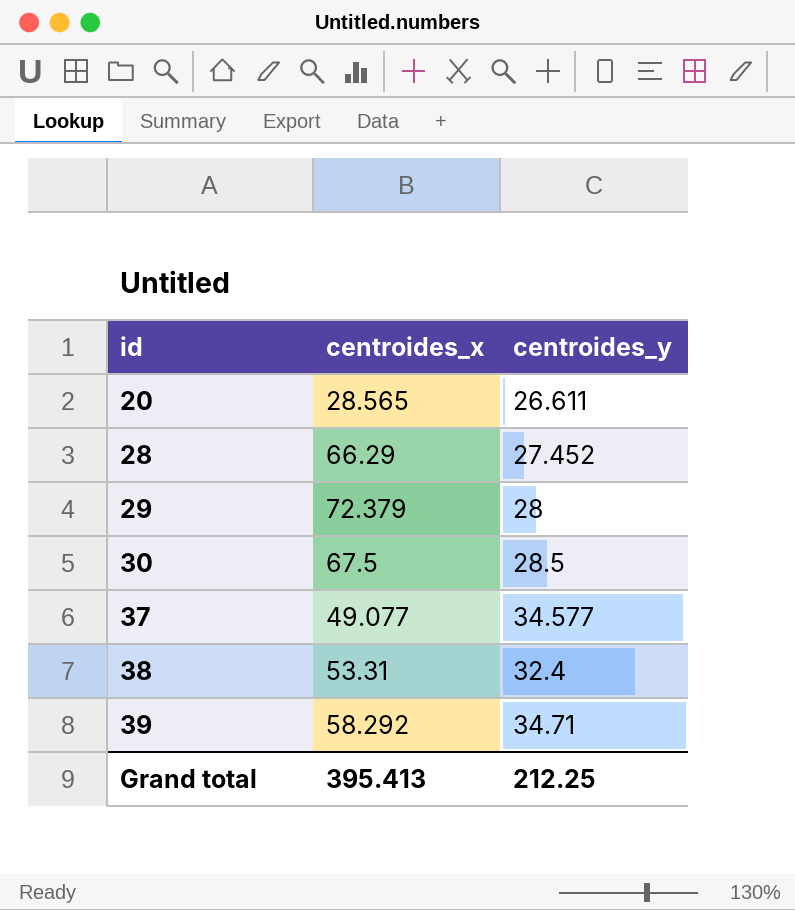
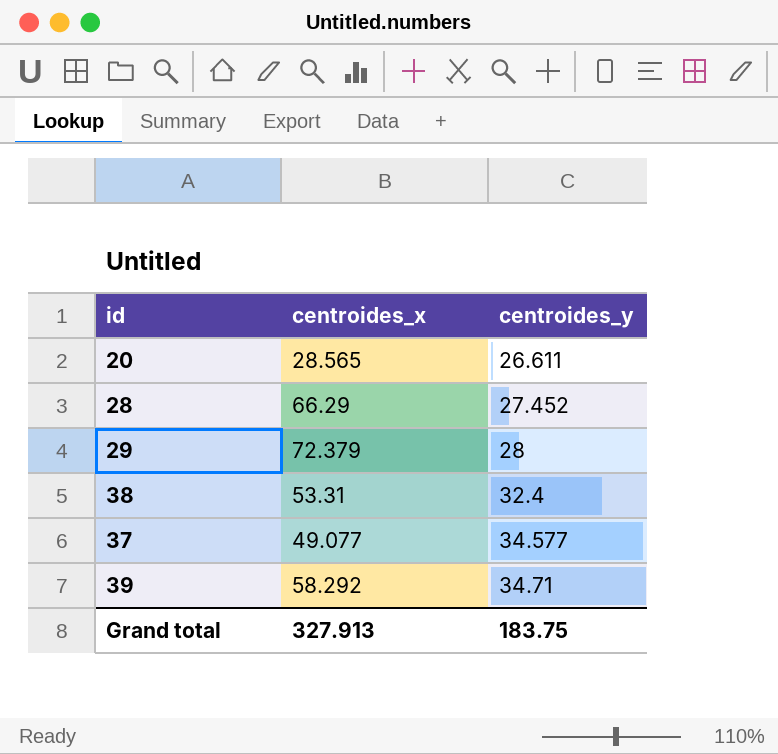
row order: id ascending -> centroides_y ascending
row 30: 67.5 | 28.5 -> none
Grand total | centroides_x: 395.413 -> 327.913
Grand total | centroides_y: 212.25 -> 183.75

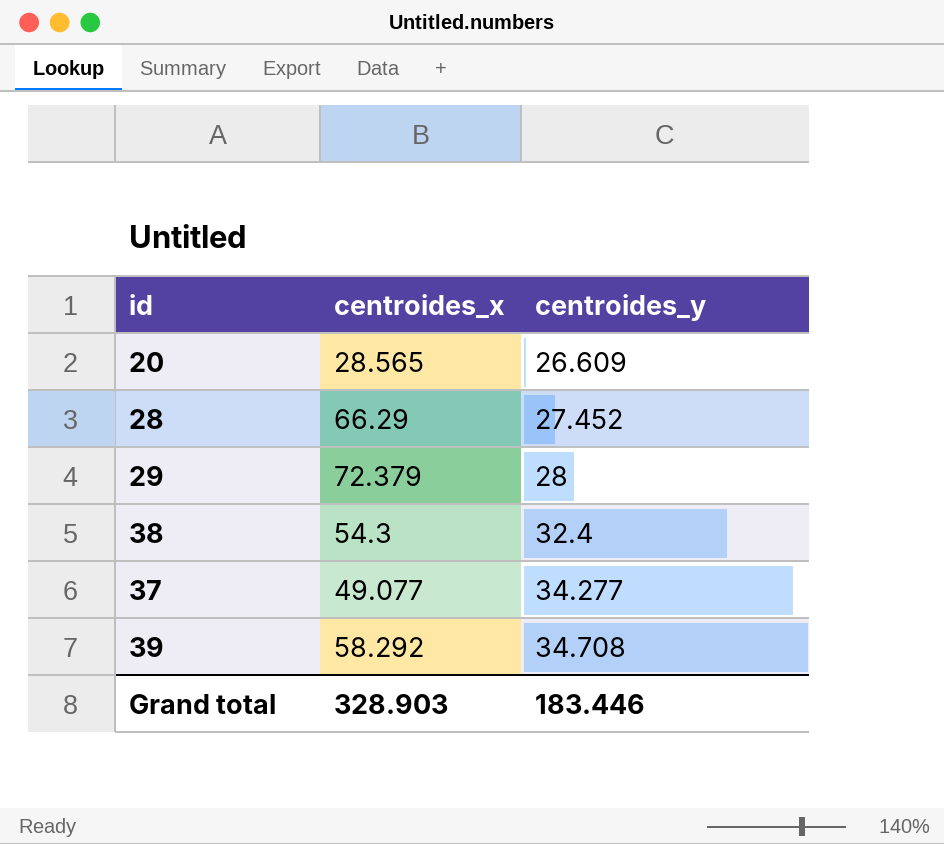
20 | centroides_y: 26.611 -> 26.609
38 | centroides_x: 53.31 -> 54.3
37 | centroides_y: 34.577 -> 34.277
39 | centroides_y: 34.71 -> 34.708
Grand total | centroides_x: 327.913 -> 328.903
Grand total | centroides_y: 183.75 -> 183.446

